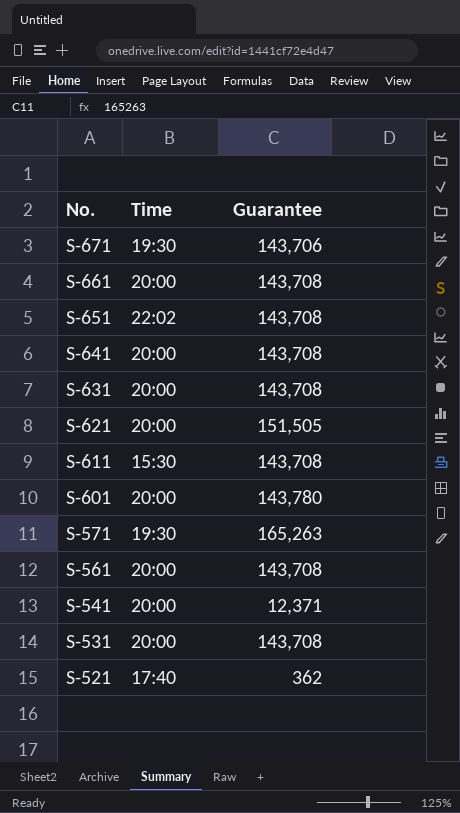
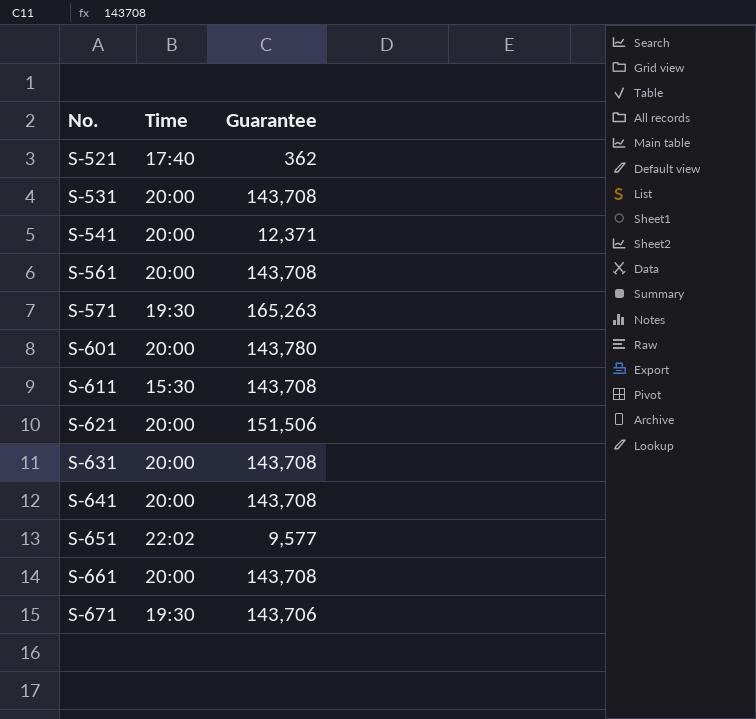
row order: No. descending -> No. ascending
S-621 | Guarantee: 151,505 -> 151,506
S-651 | Guarantee: 143,708 -> 9,577

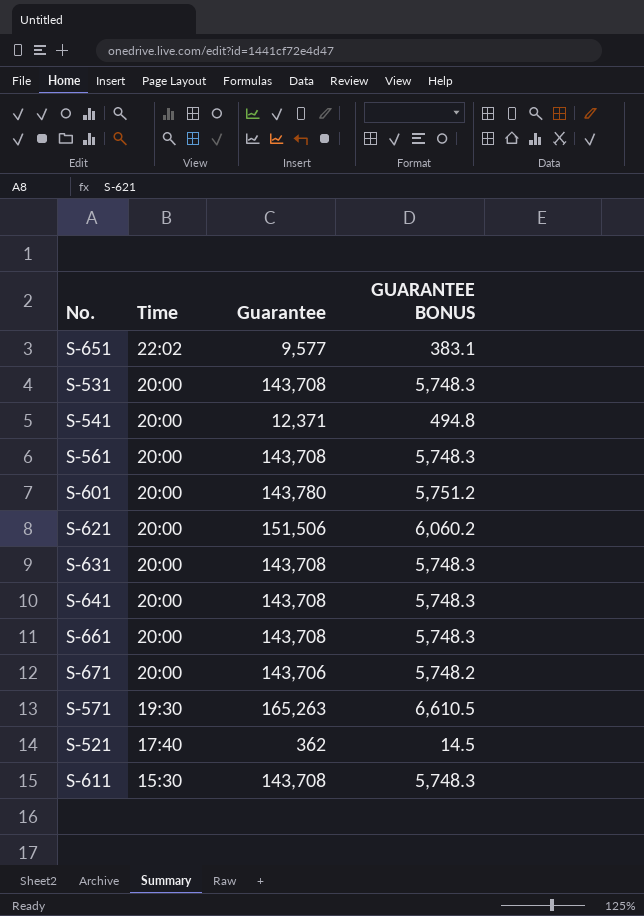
row order: No. ascending -> Time descending
column GUARANTEE BONUS | formula: none -> [Guarantee] * 0.04
S-671 | Time: 19:30 -> 20:00

